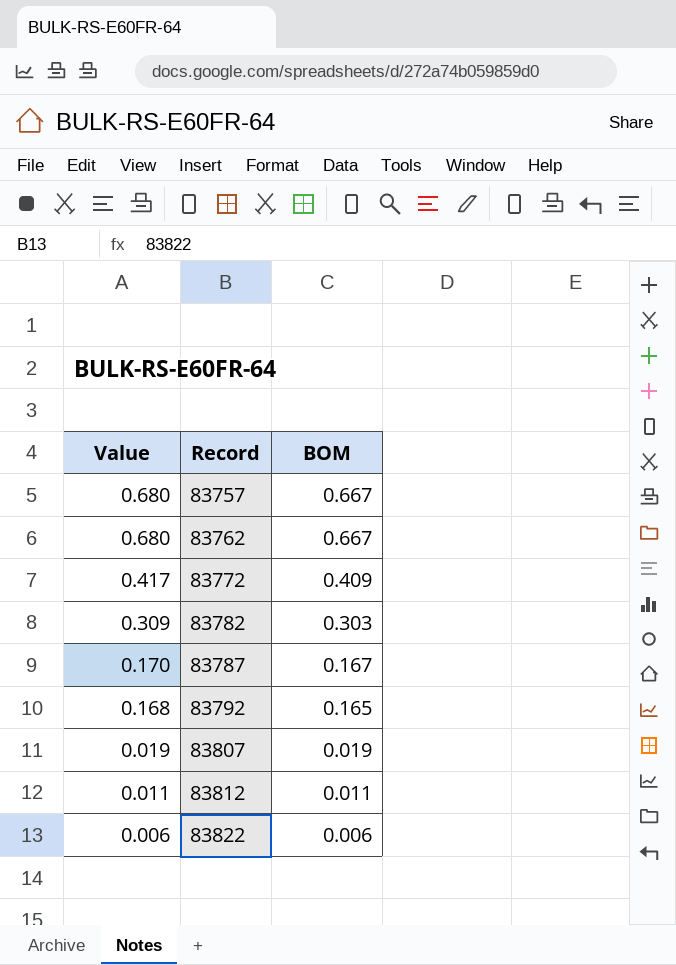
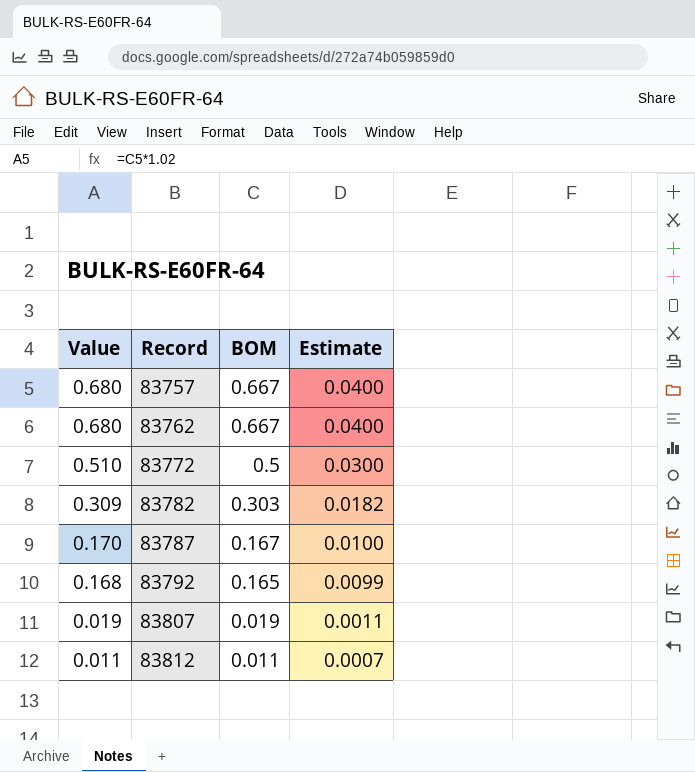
column Estimate | formula: none -> [BOM] * 0.06
row 83822: 0.006 | 0.006 -> none
83772 | Value: 0.417 -> 0.510
83772 | BOM: 0.409 -> 0.5

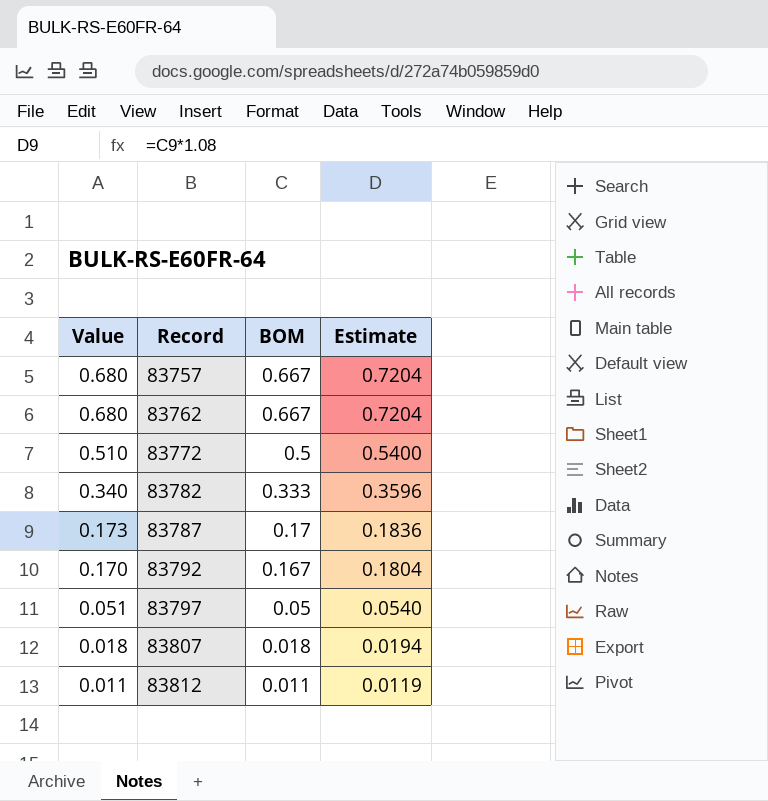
column Estimate | formula: [BOM] * 0.06 -> [BOM] * 1.08
83782 | Value: 0.309 -> 0.340
83782 | BOM: 0.303 -> 0.333
83787 | Value: 0.170 -> 0.173
83787 | BOM: 0.167 -> 0.17
83792 | Value: 0.168 -> 0.170
83792 | BOM: 0.165 -> 0.167
row 83797: none -> 0.051 | 0.05 | 0.0540
83807 | Value: 0.019 -> 0.018
83807 | BOM: 0.019 -> 0.018

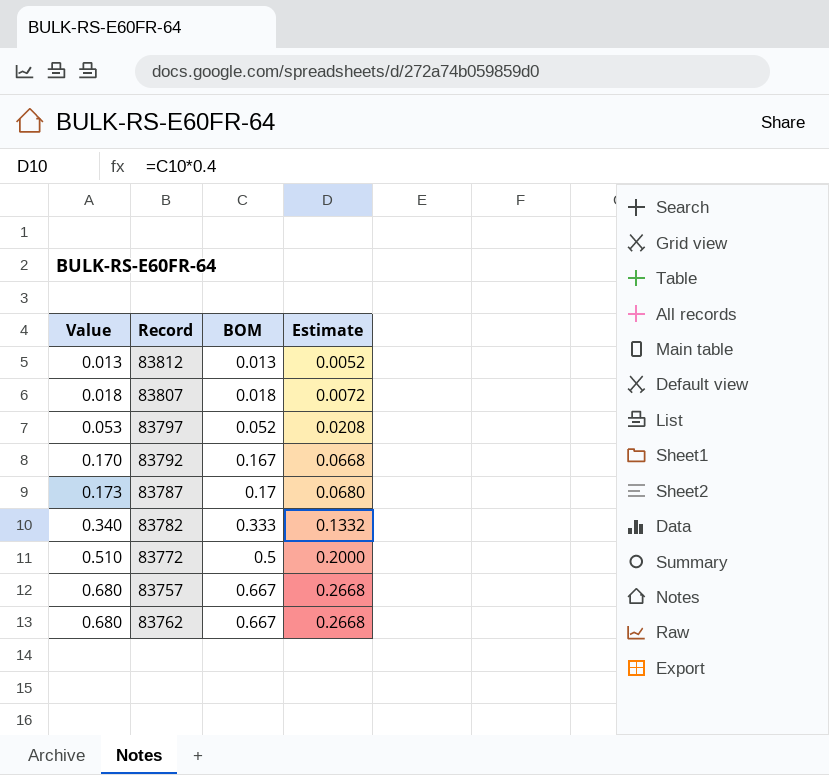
row order: Value descending -> Value ascending
column Estimate | formula: [BOM] * 1.08 -> [BOM] * 0.4
83812 | Value: 0.011 -> 0.013
83812 | BOM: 0.011 -> 0.013
83797 | Value: 0.051 -> 0.053
83797 | BOM: 0.05 -> 0.052

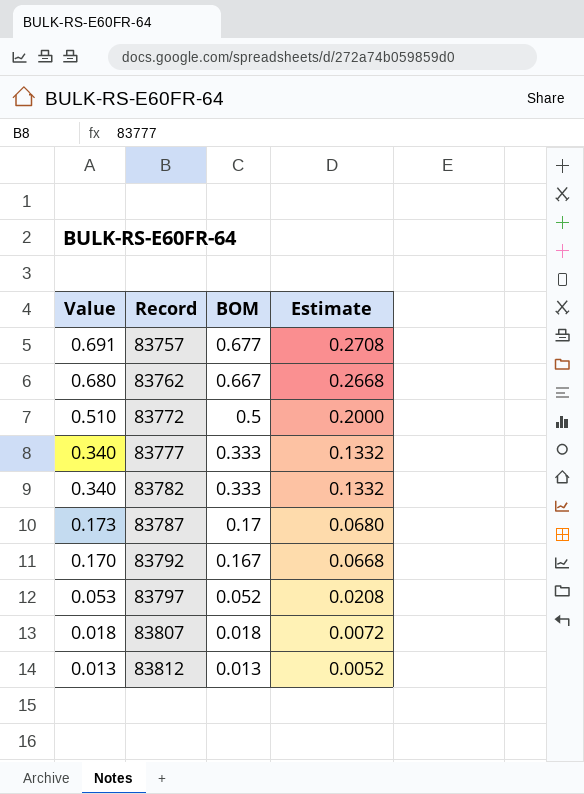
row order: Value ascending -> Value descending
83757 | Value: 0.680 -> 0.691
83757 | BOM: 0.667 -> 0.677
83757 | Estimate: 0.2668 -> 0.2708
row 83777: none -> 0.340 | 0.333 | 0.1332

